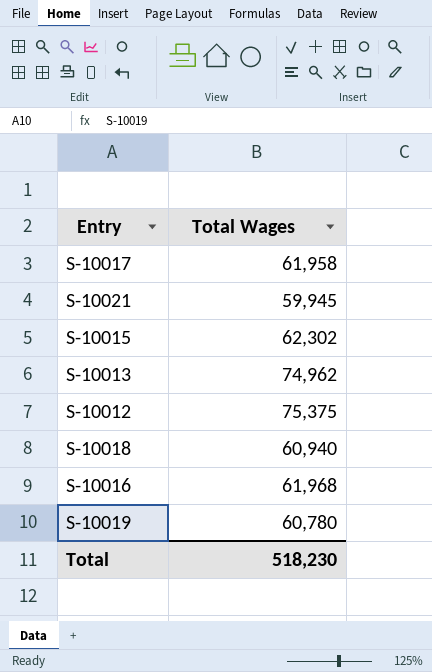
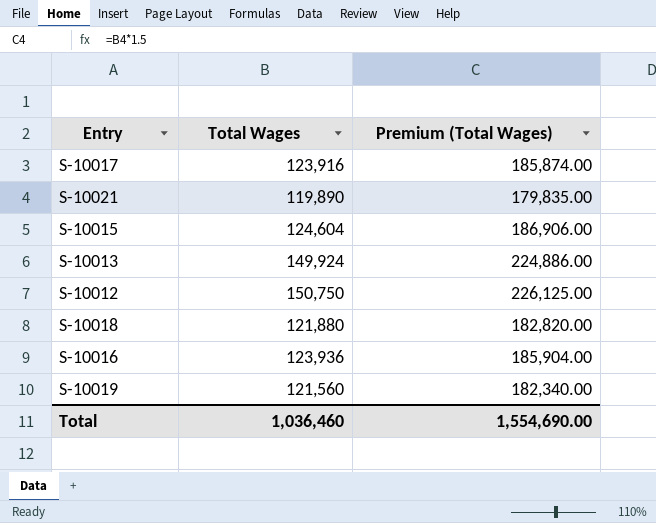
column Premium (Total Wages) | formula: none -> [Total Wages] * 1.5
S-10017 | Total Wages: 61,958 -> 123,916
S-10021 | Total Wages: 59,945 -> 119,890
S-10015 | Total Wages: 62,302 -> 124,604
S-10013 | Total Wages: 74,962 -> 149,924
S-10012 | Total Wages: 75,375 -> 150,750
S-10018 | Total Wages: 60,940 -> 121,880
S-10016 | Total Wages: 61,968 -> 123,936
S-10019 | Total Wages: 60,780 -> 121,560
Total | Total Wages: 518,230 -> 1,036,460

